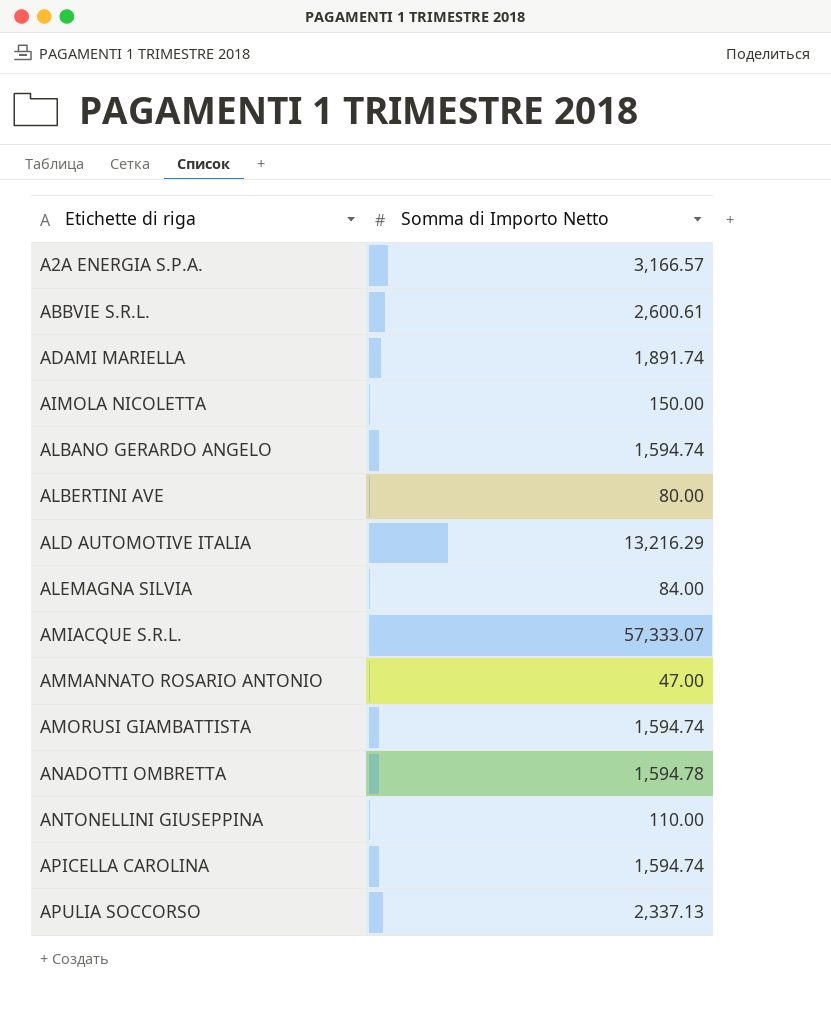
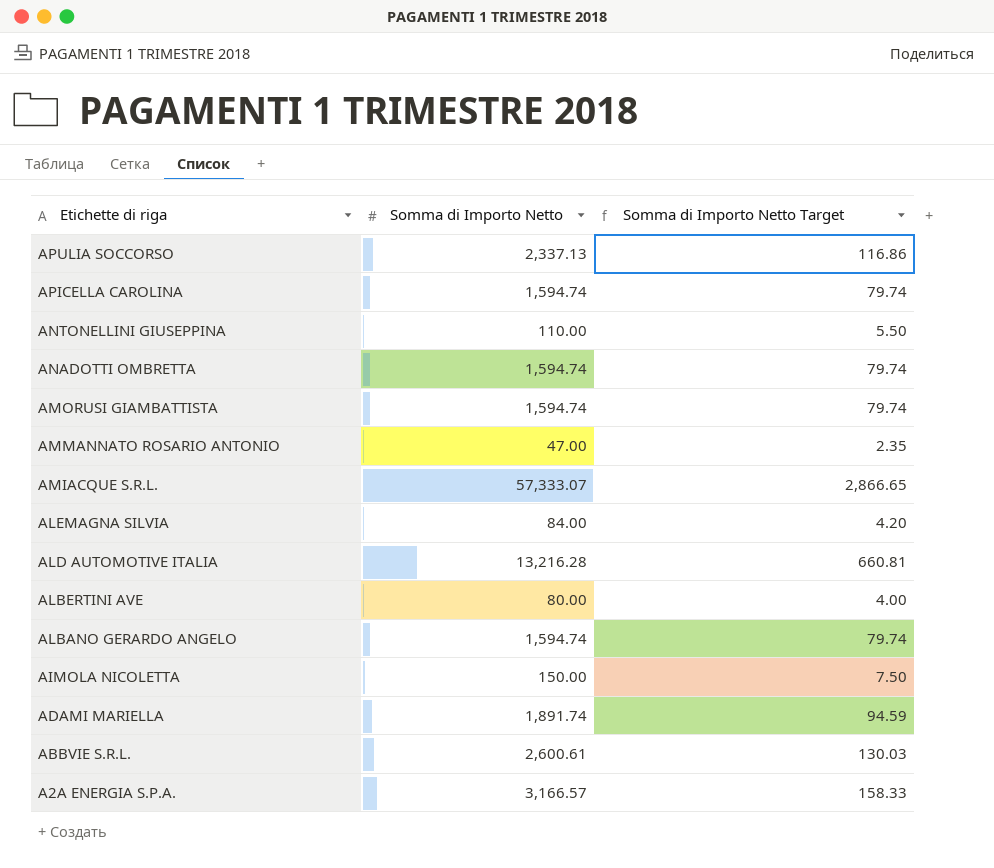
row order: Etichette di riga ascending -> Etichette di riga descending
column Somma di Importo Netto Target | formula: none -> [Somma di Importo Netto] * 0.05
ANADOTTI OMBRETTA | Somma di Importo Netto: 1,594.78 -> 1,594.74
ALD AUTOMOTIVE ITALIA | Somma di Importo Netto: 13,216.29 -> 13,216.28

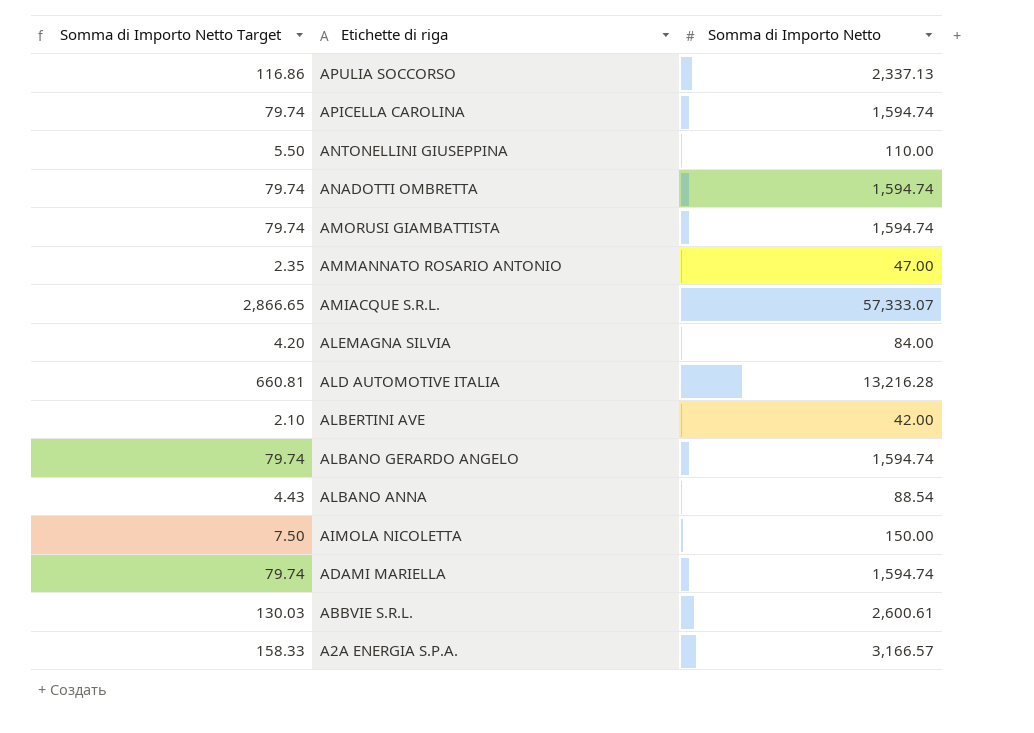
column Somma di Importo Netto Target | position: 3 -> 1
ALBERTINI AVE | Somma di Importo Netto Target: 4.00 -> 2.10
ALBERTINI AVE | Somma di Importo Netto: 80.00 -> 42.00
row ALBANO ANNA: none -> 4.43 | 88.54
ADAMI MARIELLA | Somma di Importo Netto Target: 94.59 -> 79.74
ADAMI MARIELLA | Somma di Importo Netto: 1,891.74 -> 1,594.74

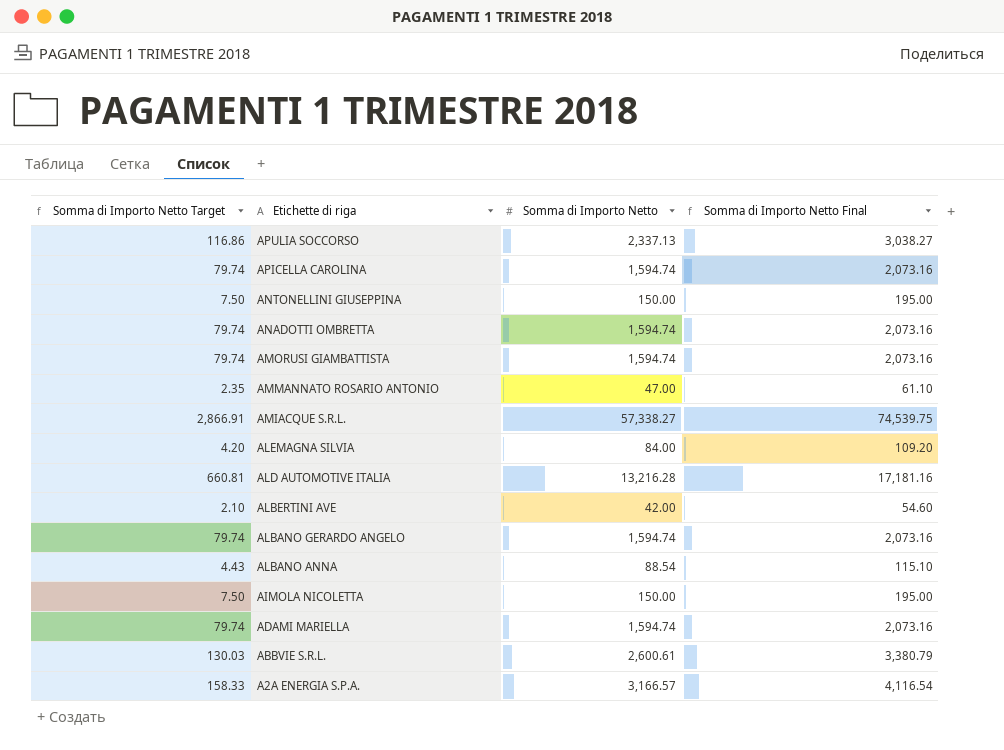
column Somma di Importo Netto Final | formula: none -> [Somma di Importo Netto] * 1.3
ANTONELLINI GIUSEPPINA | Somma di Importo Netto Target: 5.50 -> 7.50
ANTONELLINI GIUSEPPINA | Somma di Importo Netto: 110.00 -> 150.00
AMIACQUE S.R.L. | Somma di Importo Netto Target: 2,866.65 -> 2,866.91
AMIACQUE S.R.L. | Somma di Importo Netto: 57,333.07 -> 57,338.27

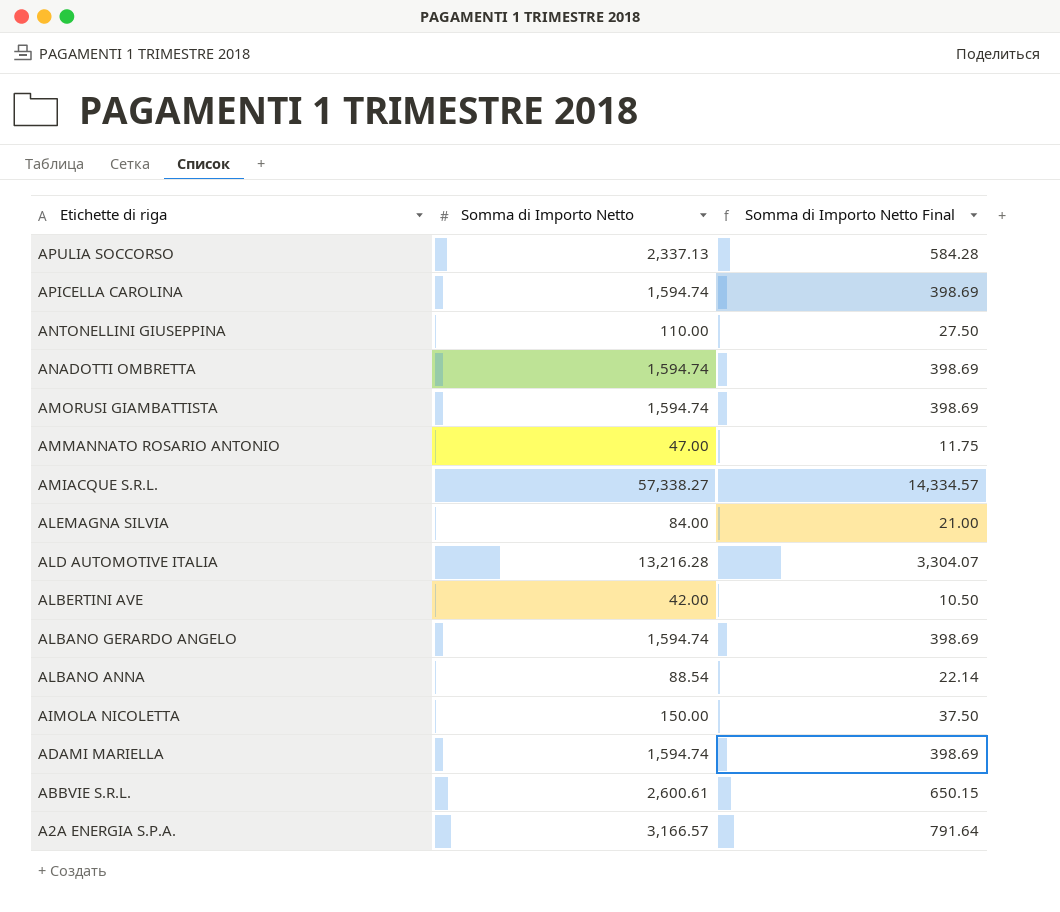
column Somma di Importo Netto Target | formula: [Somma di Importo Netto] * 0.05 -> none
column Somma di Importo Netto Final | formula: [Somma di Importo Netto] * 1.3 -> [Somma di Importo Netto] * 0.25
ANTONELLINI GIUSEPPINA | Somma di Importo Netto: 150.00 -> 110.00

